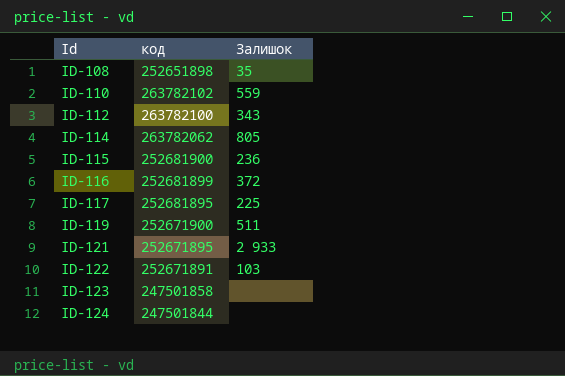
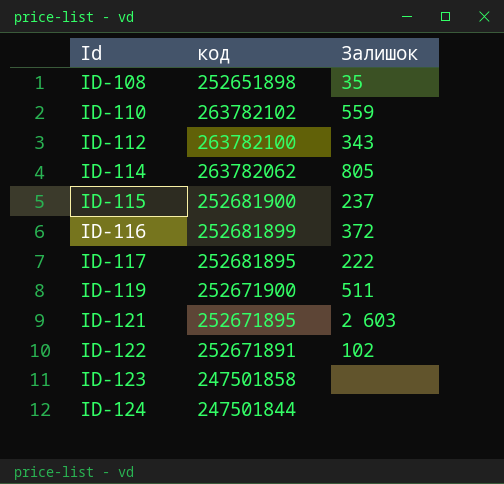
ID-115 | Залишок: 236 -> 237
ID-117 | Залишок: 225 -> 222
ID-121 | Залишок: 2 933 -> 2 603
ID-122 | Залишок: 103 -> 102

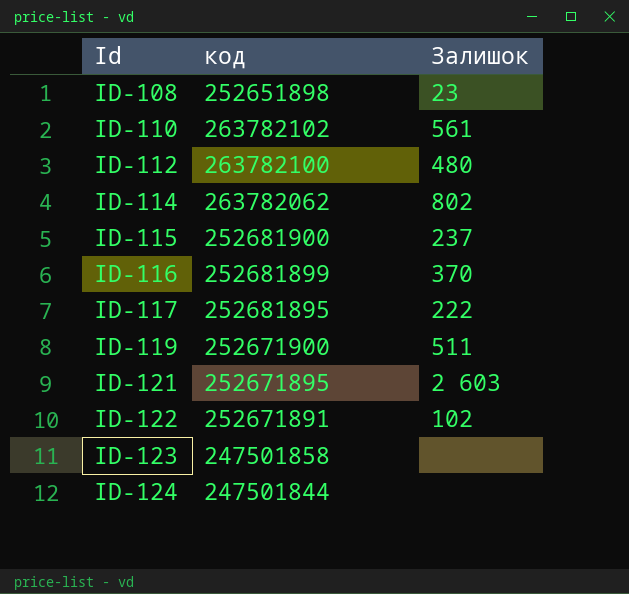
ID-108 | Залишок: 35 -> 23
ID-110 | Залишок: 559 -> 561
ID-112 | Залишок: 343 -> 480
ID-114 | Залишок: 805 -> 802
ID-116 | Залишок: 372 -> 370

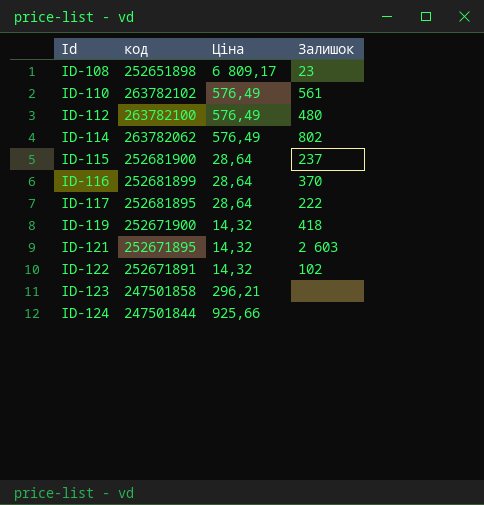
column Ціна | position: none -> 3
ID-119 | Залишок: 511 -> 418

